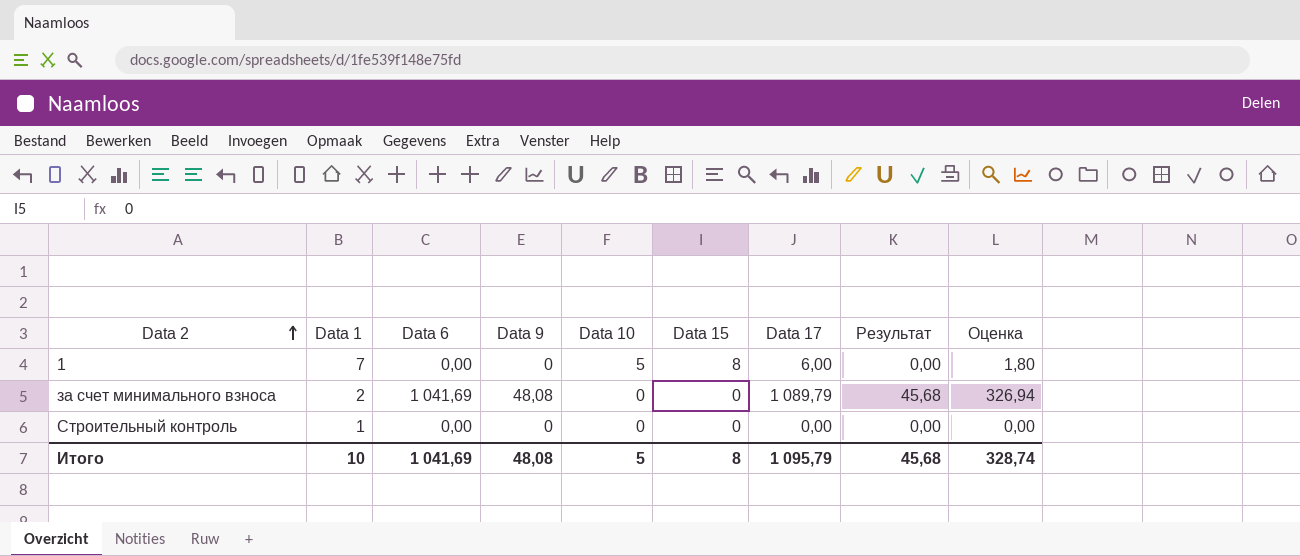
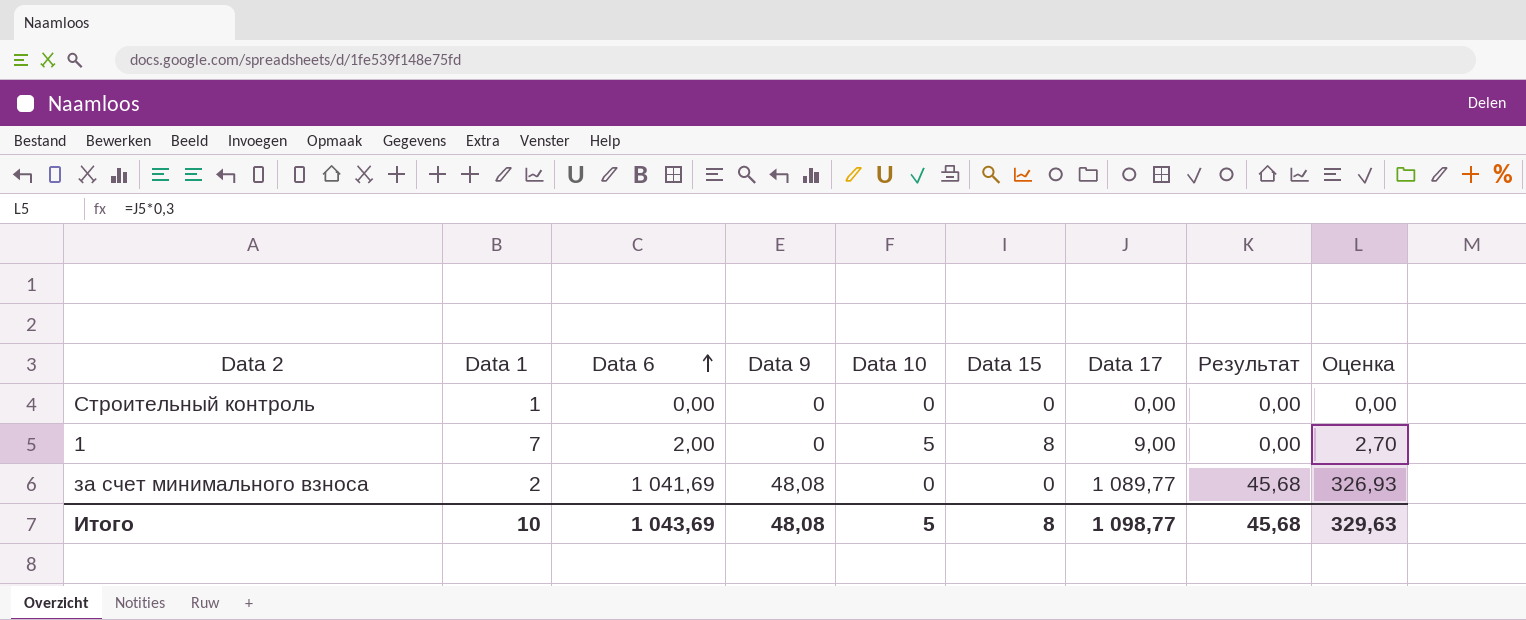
row order: Data 2 ascending -> Data 6 ascending
1 | Data 6: 0,00 -> 2,00
1 | Data 17: 6,00 -> 9,00
1 | Оценка: 1,80 -> 2,70
за счет минимального взноса | Data 17: 1 089,79 -> 1 089,77
за счет минимального взноса | Оценка: 326,94 -> 326,93
Итого | Data 6: 1 041,69 -> 1 043,69
Итого | Data 17: 1 095,79 -> 1 098,77
Итого | Оценка: 328,74 -> 329,63

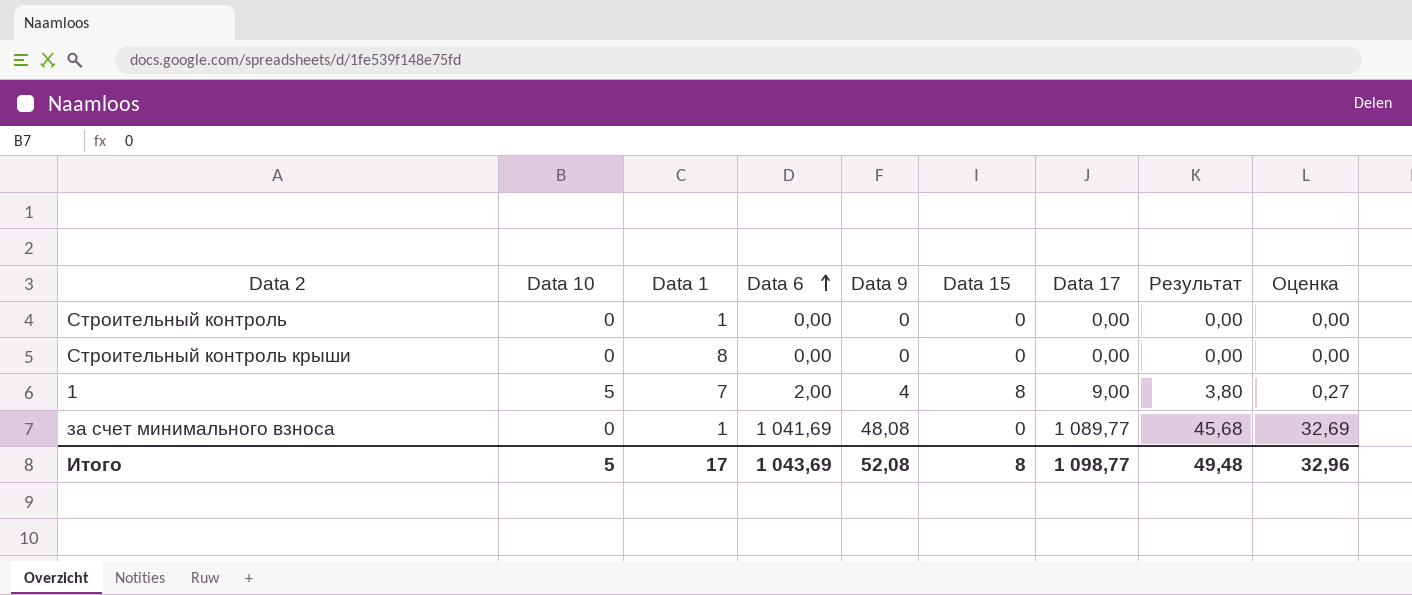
column Data 10 | position: 5 -> 2
column Оценка | formula: [Data 17] * 0,3 -> [Data 17] * 0,03
row Строительный контроль крыши: none -> 0 | 8 | 0,00 | 0 | 0 | 0,00 | 0,00 | 0,00
1 | Data 9: 0 -> 4
1 | Результат: 0,00 -> 3,80
за счет минимального взноса | Data 1: 2 -> 1
Итого | Data 1: 10 -> 17
Итого | Data 9: 48,08 -> 52,08
Итого | Результат: 45,68 -> 49,48
Итого | Оценка: 329,63 -> 32,96

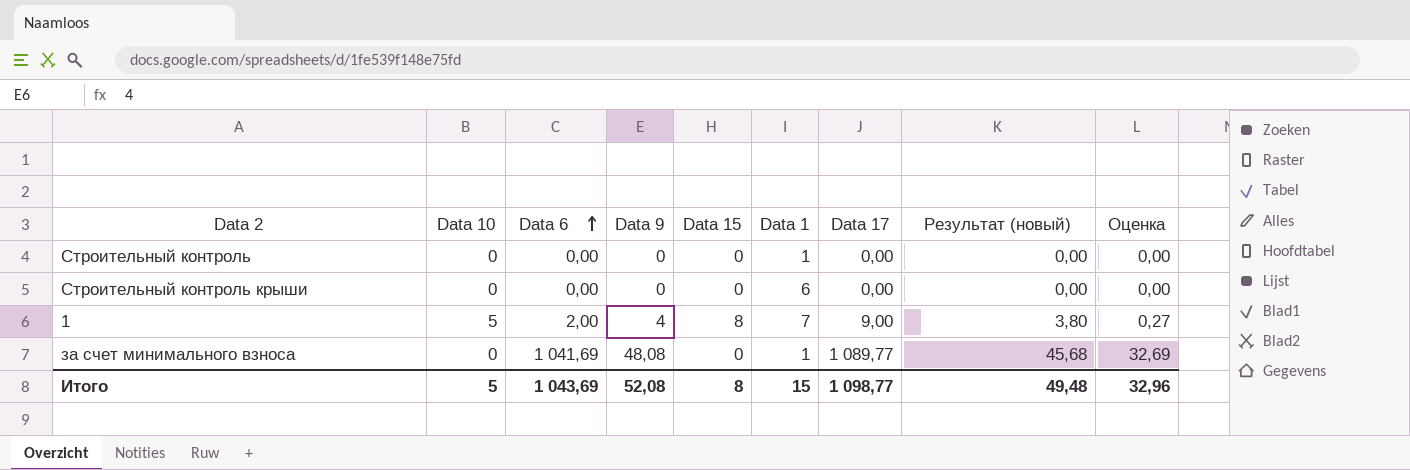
column Data 1 | position: 3 -> 6
column name: Результат -> Результат (новый)
Строительный контроль крыши | Data 1: 8 -> 6
Итого | Data 1: 17 -> 15

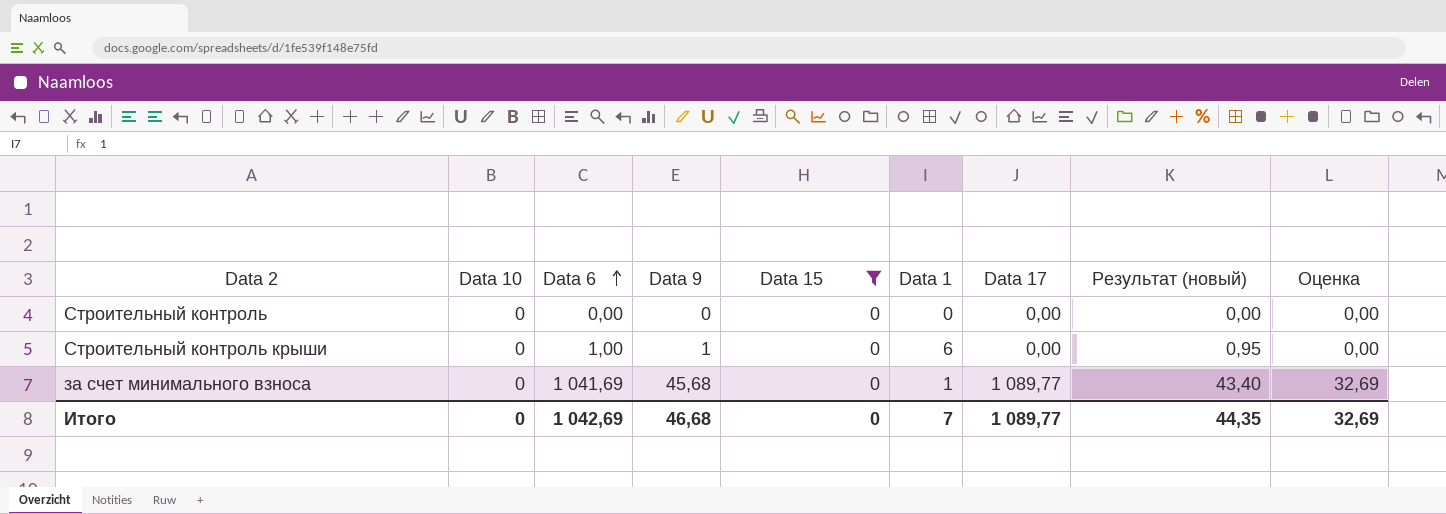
filter: none -> Data 15 = 0
Строительный контроль | Data 1: 1 -> 0
Строительный контроль крыши | Data 6: 0,00 -> 1,00
Строительный контроль крыши | Data 9: 0 -> 1
Строительный контроль крыши | Результат (новый): 0,00 -> 0,95
за счет минимального взноса | Data 9: 48,08 -> 45,68
за счет минимального взноса | Результат (новый): 45,68 -> 43,40
Итого | Data 10: 5 -> 0
Итого | Data 6: 1 043,69 -> 1 042,69
Итого | Data 9: 52,08 -> 46,68
Итого | Data 15: 8 -> 0
Итого | Data 1: 15 -> 7
Итого | Data 17: 1 098,77 -> 1 089,77
Итого | Результат (новый): 49,48 -> 44,35
Итого | Оценка: 32,96 -> 32,69

